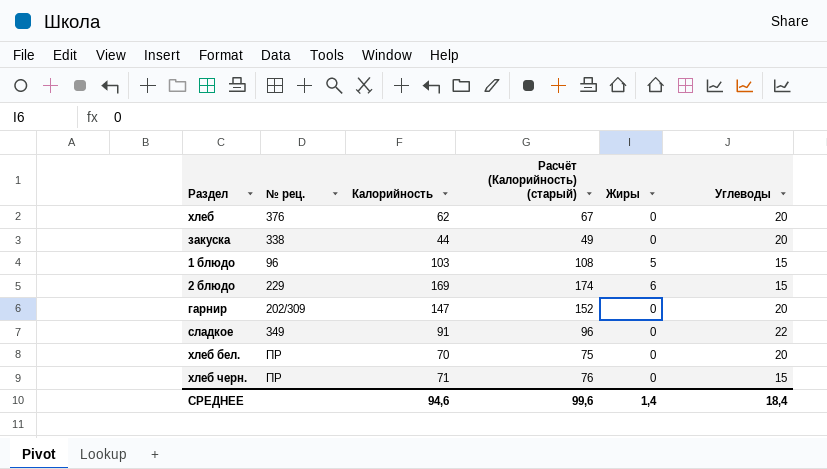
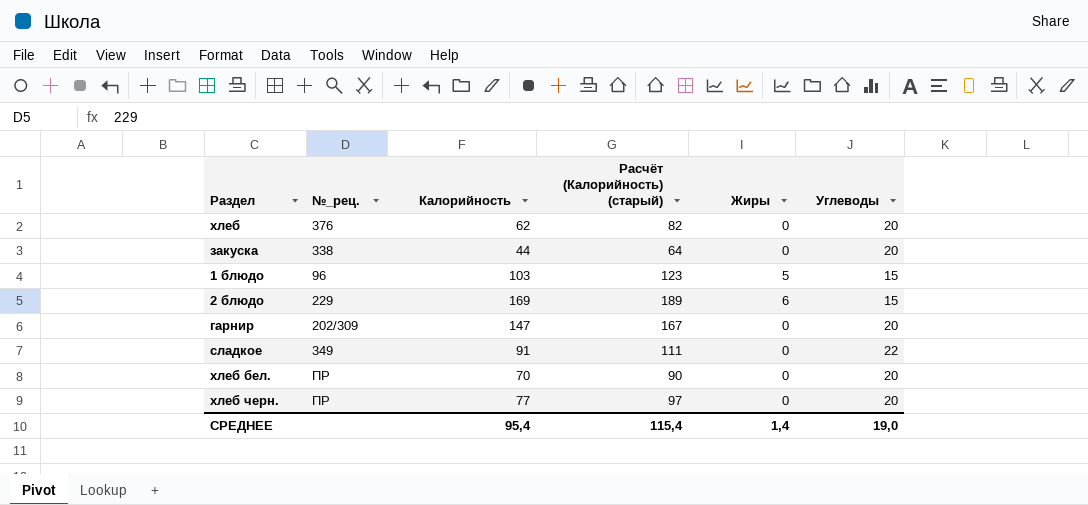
column name: № рец. -> №_рец.
column Расчёт (Калорийность) (старый) | formula: [Калорийность] + 5 -> [Калорийность] + 20
хлеб черн. | Калорийность: 71 -> 77
хлеб черн. | Углеводы: 15 -> 20
СРЕДНЕЕ | Калорийность: 94,6 -> 95,4
СРЕДНЕЕ | Расчёт (Калорийность) (старый): 99,6 -> 115,4
СРЕДНЕЕ | Углеводы: 18,4 -> 19,0

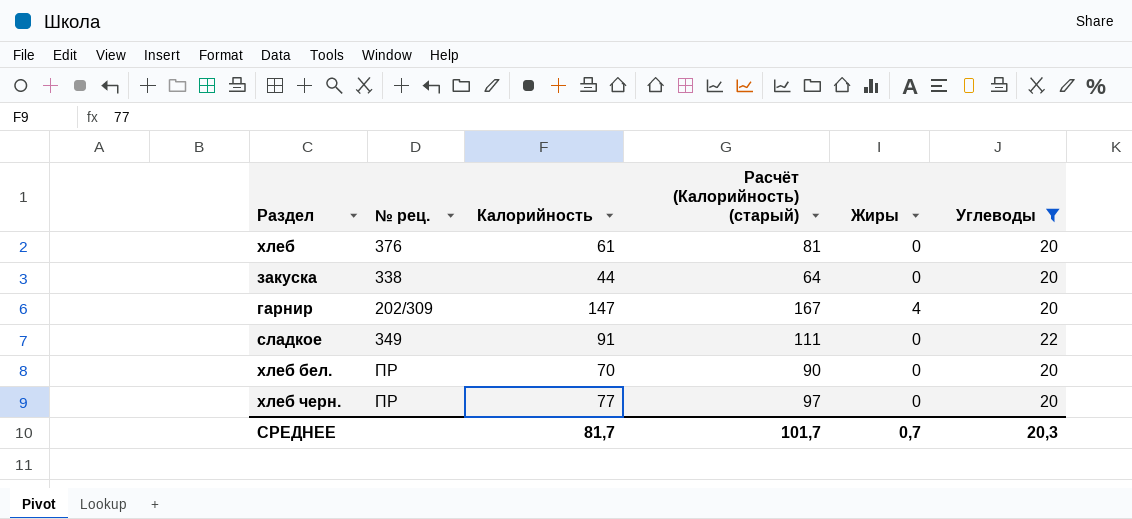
filter: none -> Углеводы != 15
column name: №_рец. -> № рец.
хлеб | Калорийность: 62 -> 61
хлеб | Расчёт (Калорийность) (старый): 82 -> 81
гарнир | Жиры: 0 -> 4
СРЕДНЕЕ | Калорийность: 95,4 -> 81,7
СРЕДНЕЕ | Расчёт (Калорийность) (старый): 115,4 -> 101,7
СРЕДНЕЕ | Жиры: 1,4 -> 0,7
СРЕДНЕЕ | Углеводы: 19,0 -> 20,3

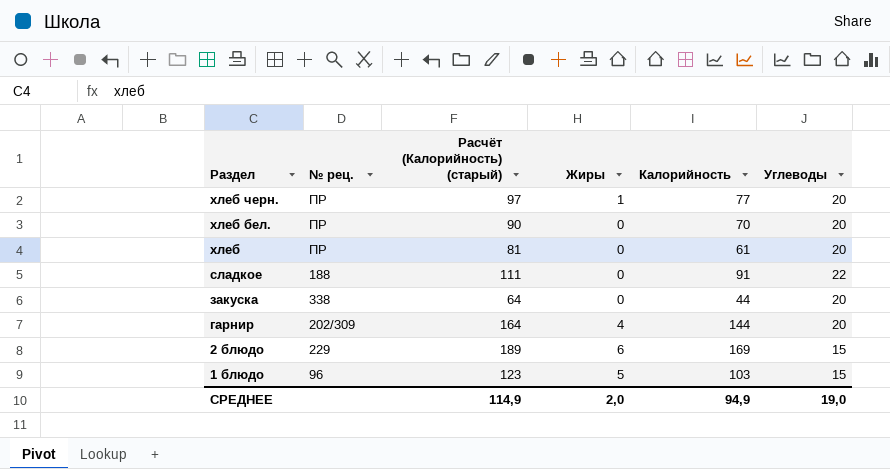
filter: Углеводы != 15 -> none
row order: none -> Раздел descending
column Калорийность | position: 3 -> 5
хлеб черн. | Жиры: 0 -> 1
хлеб | № рец.: 376 -> ПР
сладкое | № рец.: 349 -> 188
гарнир | Расчёт (Калорийность) (старый): 167 -> 164
гарнир | Калорийность: 147 -> 144
СРЕДНЕЕ | Расчёт (Калорийность) (старый): 101,7 -> 114,9
СРЕДНЕЕ | Жиры: 0,7 -> 2,0
СРЕДНЕЕ | Калорийность: 81,7 -> 94,9
СРЕДНЕЕ | Углеводы: 20,3 -> 19,0

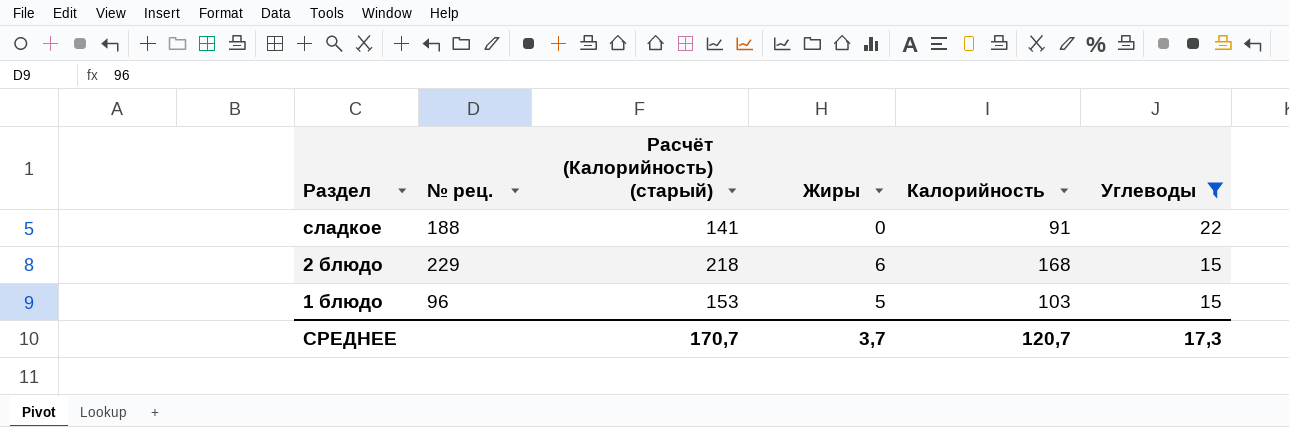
filter: none -> Углеводы != 20
column Расчёт (Калорийность) (старый) | formula: [Калорийность] + 20 -> [Калорийность] + 50
2 блюдо | Калорийность: 169 -> 168
СРЕДНЕЕ | Расчёт (Калорийность) (старый): 114,9 -> 170,7
СРЕДНЕЕ | Жиры: 2,0 -> 3,7
СРЕДНЕЕ | Калорийность: 94,9 -> 120,7
СРЕДНЕЕ | Углеводы: 19,0 -> 17,3

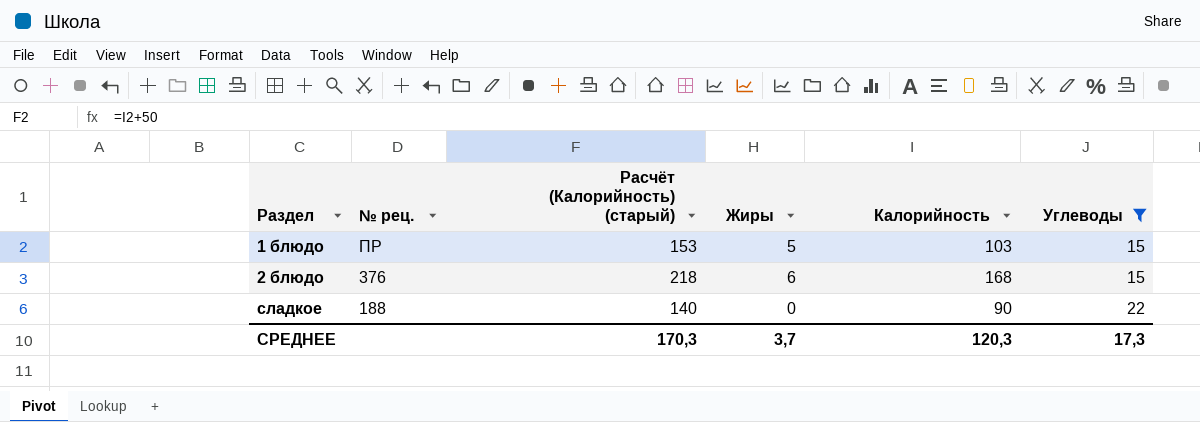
row order: Раздел descending -> Раздел ascending
1 блюдо | № рец.: 96 -> ПР
2 блюдо | № рец.: 229 -> 376
сладкое | Расчёт (Калорийность) (старый): 141 -> 140
сладкое | Калорийность: 91 -> 90
СРЕДНЕЕ | Расчёт (Калорийность) (старый): 170,7 -> 170,3
СРЕДНЕЕ | Калорийность: 120,7 -> 120,3

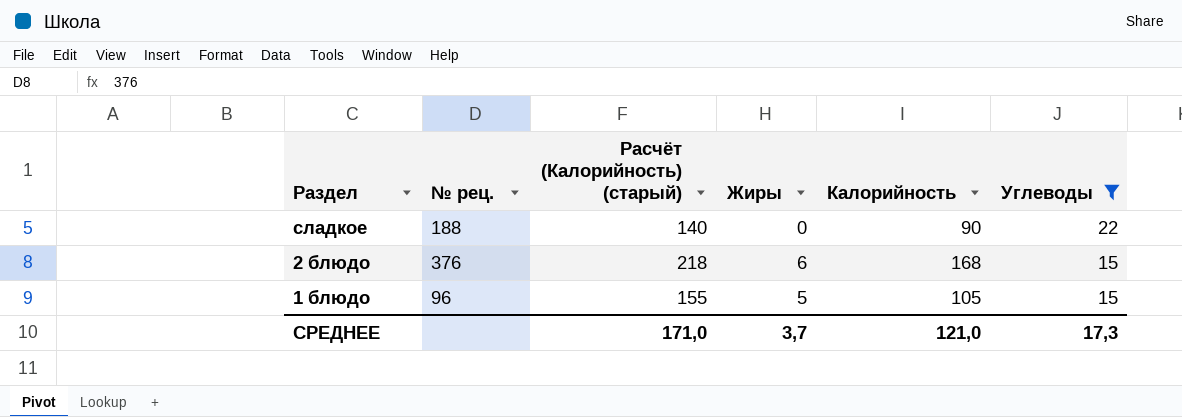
row order: Раздел ascending -> Раздел descending
1 блюдо | № рец.: ПР -> 96
1 блюдо | Расчёт (Калорийность) (старый): 153 -> 155
1 блюдо | Калорийность: 103 -> 105
СРЕДНЕЕ | Расчёт (Калорийность) (старый): 170,3 -> 171,0
СРЕДНЕЕ | Калорийность: 120,3 -> 121,0

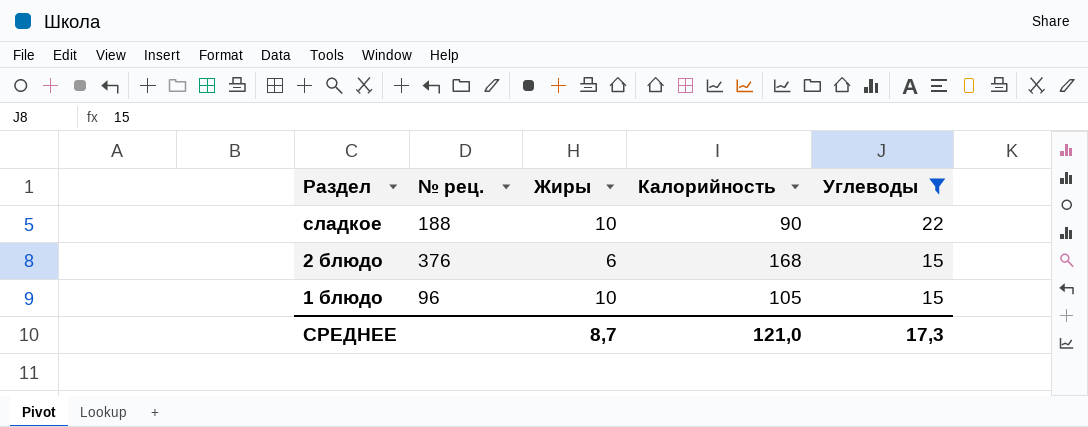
column Расчёт (Калорийность) (старый) | formula: [Калорийность] + 50 -> none
сладкое | Жиры: 0 -> 10
1 блюдо | Жиры: 5 -> 10
СРЕДНЕЕ | Жиры: 3,7 -> 8,7

